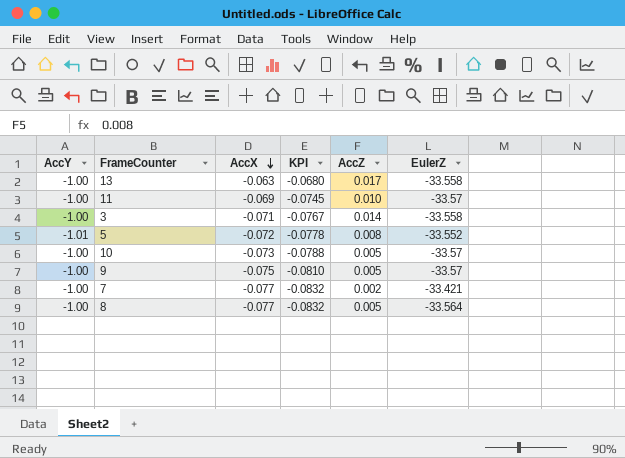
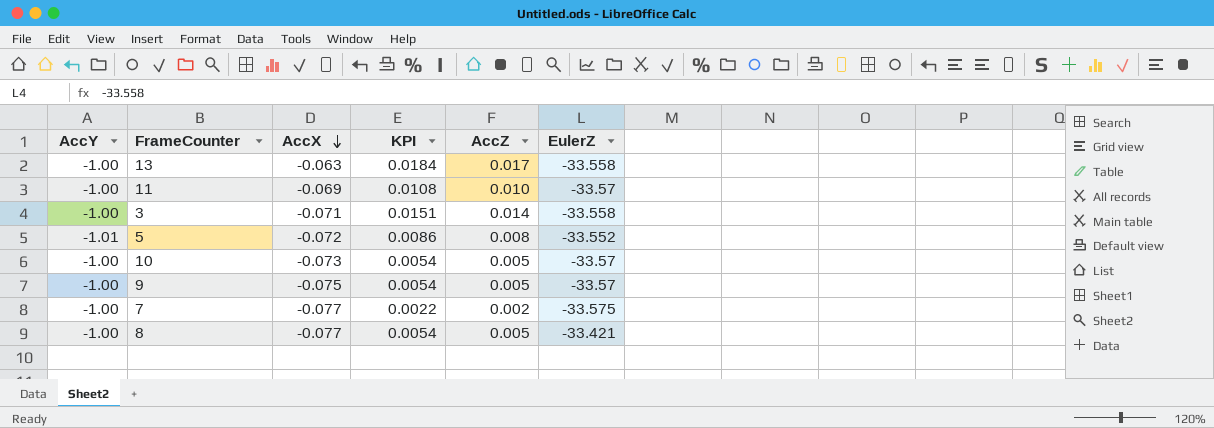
column KPI | formula: [AccX] * 1.08 -> [AccZ] * 1.08
7 | EulerZ: -33.421 -> -33.575
8 | EulerZ: -33.564 -> -33.421

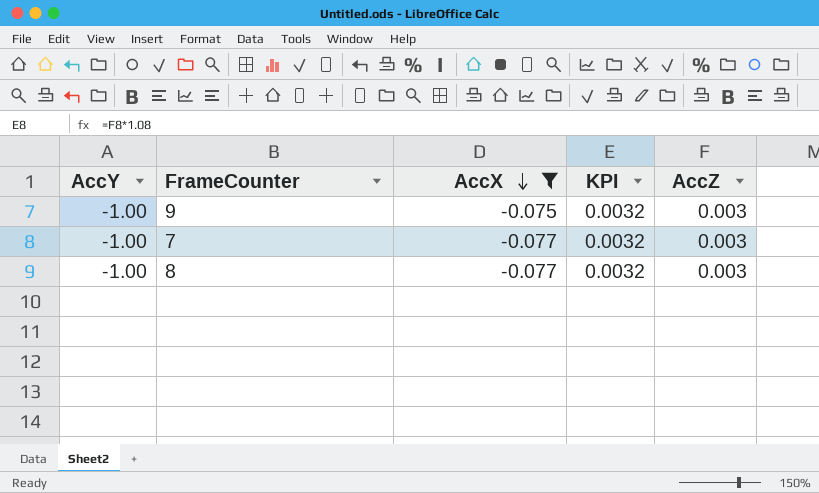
filter: none -> AccX <= -0.075
column EulerZ | position: 6 -> none
9 | KPI: 0.0054 -> 0.0032
9 | AccZ: 0.005 -> 0.003
7 | KPI: 0.0022 -> 0.0032
7 | AccZ: 0.002 -> 0.003
8 | KPI: 0.0054 -> 0.0032
8 | AccZ: 0.005 -> 0.003

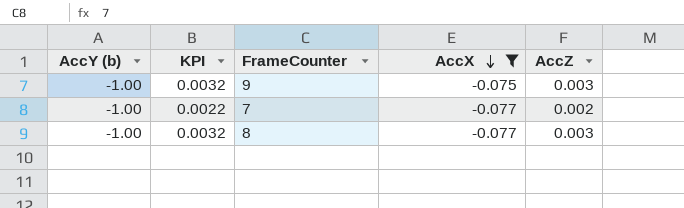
column name: AccY -> AccY (b)
column KPI | position: 4 -> 2
7 | KPI: 0.0032 -> 0.0022
7 | AccZ: 0.003 -> 0.002

